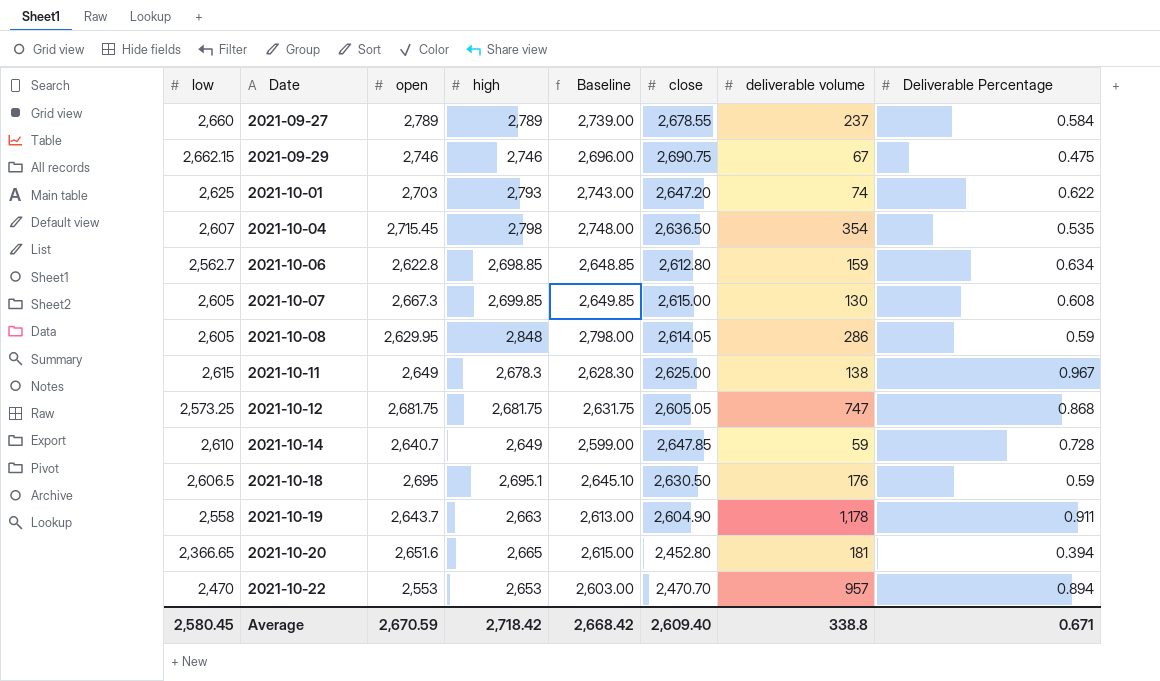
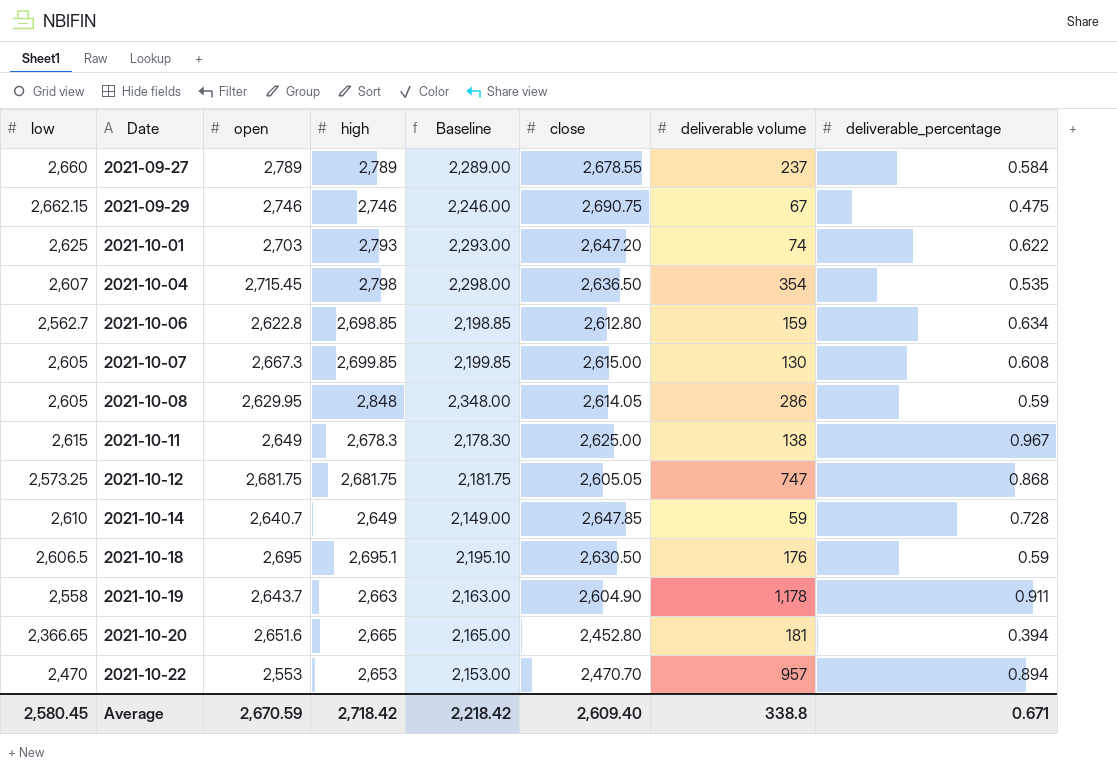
column Baseline | formula: [high] - 50 -> [high] - 500
column name: Deliverable Percentage -> deliverable_percentage
Average | Baseline: 2,668.42 -> 2,218.42

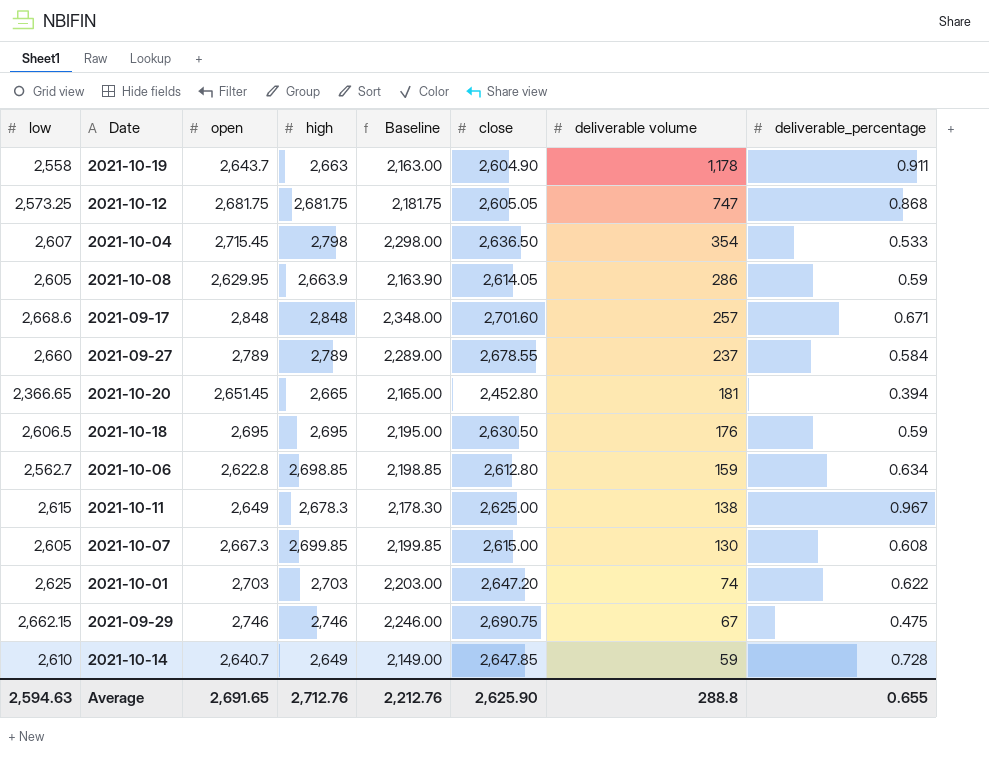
row order: Date ascending -> deliverable volume descending
row 2021-10-22: 2,470 | 2,553 | 2,653 | 2,153.00 | 2,470.70 | 957 | 0.894 -> none
2021-10-04 | deliverable_percentage: 0.535 -> 0.533
2021-10-08 | high: 2,848 -> 2,663.9
2021-10-08 | Baseline: 2,348.00 -> 2,163.90
row 2021-09-17: none -> 2,668.6 | 2,848 | 2,848 | 2,348.00 | 2,701.60 | 257 | 0.671
2021-10-20 | open: 2,651.6 -> 2,651.45
2021-10-18 | high: 2,695.1 -> 2,695
2021-10-18 | Baseline: 2,195.10 -> 2,195.00
2021-10-01 | high: 2,793 -> 2,703
2021-10-01 | Baseline: 2,293.00 -> 2,203.00
Average | low: 2,580.45 -> 2,594.63
Average | open: 2,670.59 -> 2,691.65
Average | high: 2,718.42 -> 2,712.76
Average | Baseline: 2,218.42 -> 2,212.76
Average | close: 2,609.40 -> 2,625.90
Average | deliverable volume: 338.8 -> 288.8
Average | deliverable_percentage: 0.671 -> 0.655

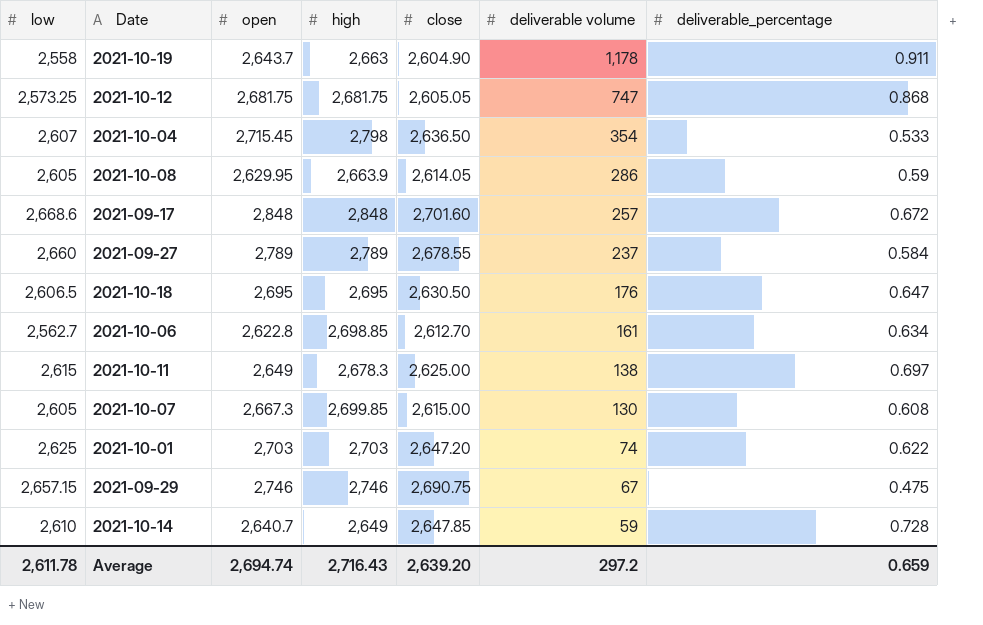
column Baseline | formula: [high] - 500 -> none
row 2021-10-20: 2,366.65 | 2,651.45 | 2,665 | 2,165.00 | 2,452.80 | 181 | 0.394 -> none
2021-09-17 | deliverable_percentage: 0.671 -> 0.672
2021-10-18 | deliverable_percentage: 0.59 -> 0.647
2021-10-06 | close: 2,612.80 -> 2,612.70
2021-10-06 | deliverable volume: 159 -> 161
2021-10-11 | deliverable_percentage: 0.967 -> 0.697
2021-09-29 | low: 2,662.15 -> 2,657.15
Average | low: 2,594.63 -> 2,611.78
Average | open: 2,691.65 -> 2,694.74
Average | high: 2,712.76 -> 2,716.43
Average | close: 2,625.90 -> 2,639.20
Average | deliverable volume: 288.8 -> 297.2
Average | deliverable_percentage: 0.655 -> 0.659

